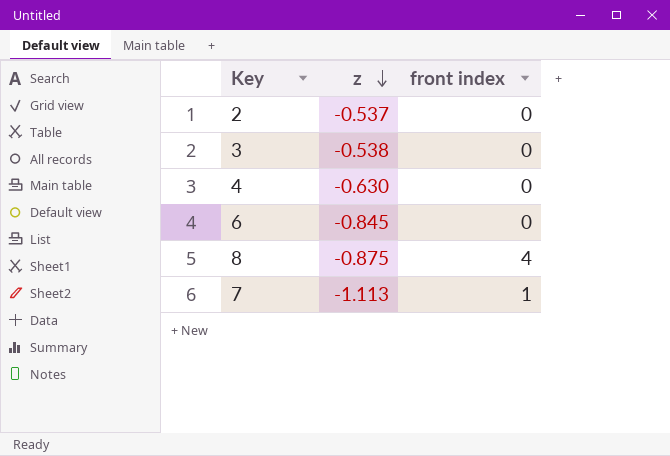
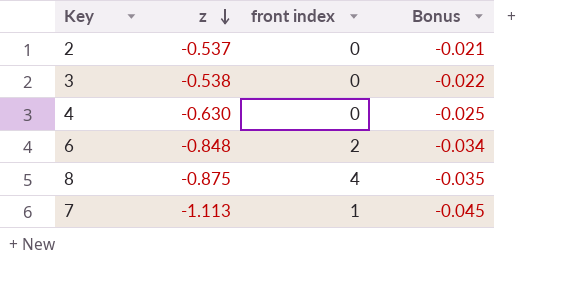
column Bonus | formula: none -> [z] * 0.04
6 | z: -0.845 -> -0.848
6 | front index: 0 -> 2

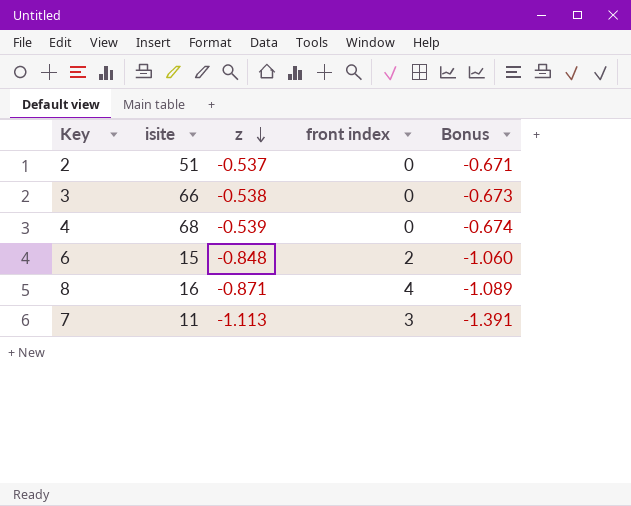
column isite | position: none -> 2
column Bonus | formula: [z] * 0.04 -> [z] * 1.25
4 | z: -0.630 -> -0.539
8 | z: -0.875 -> -0.871
7 | front index: 1 -> 3

